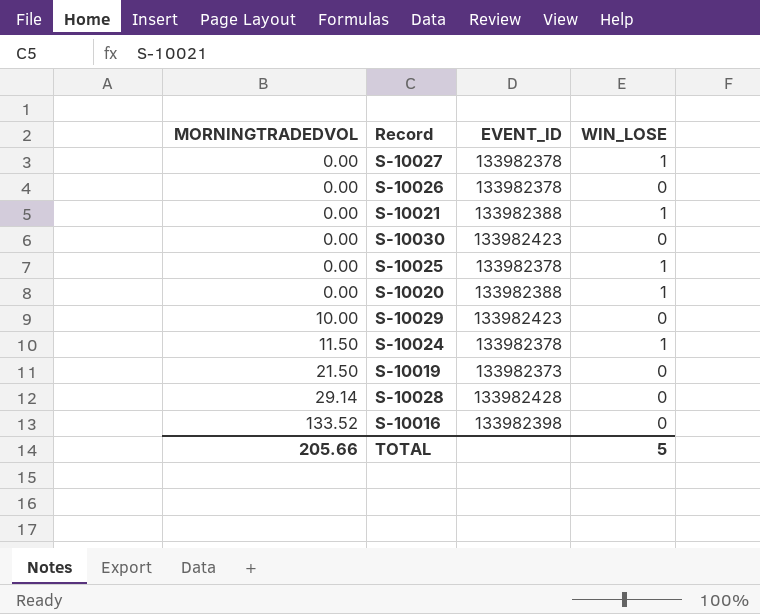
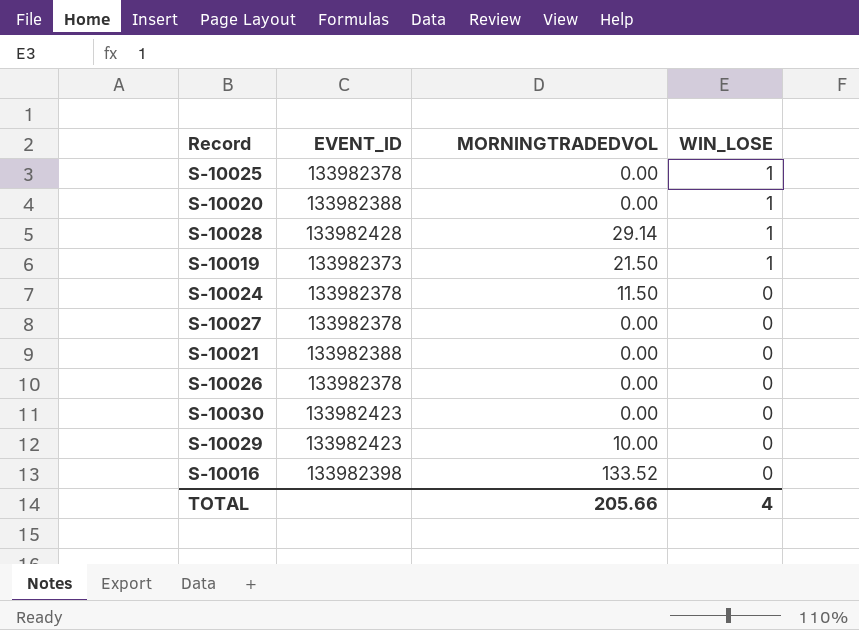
row order: MORNINGTRADEDVOL ascending -> WIN_LOSE descending
column MORNINGTRADEDVOL | position: 1 -> 3
S-10028 | WIN_LOSE: 0 -> 1
S-10019 | WIN_LOSE: 0 -> 1
S-10024 | WIN_LOSE: 1 -> 0
S-10027 | WIN_LOSE: 1 -> 0
S-10021 | WIN_LOSE: 1 -> 0
TOTAL | WIN_LOSE: 5 -> 4

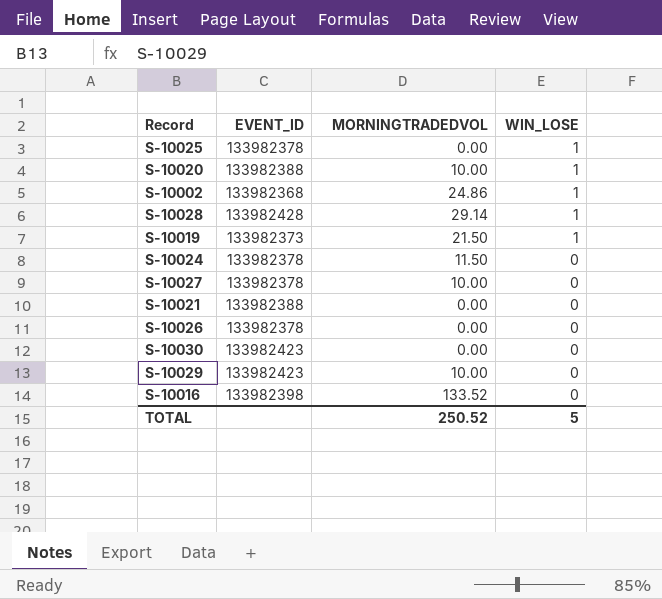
S-10020 | MORNINGTRADEDVOL: 0.00 -> 10.00
row S-10002: none -> 133982368 | 24.86 | 1
S-10027 | MORNINGTRADEDVOL: 0.00 -> 10.00
TOTAL | MORNINGTRADEDVOL: 205.66 -> 250.52
TOTAL | WIN_LOSE: 4 -> 5

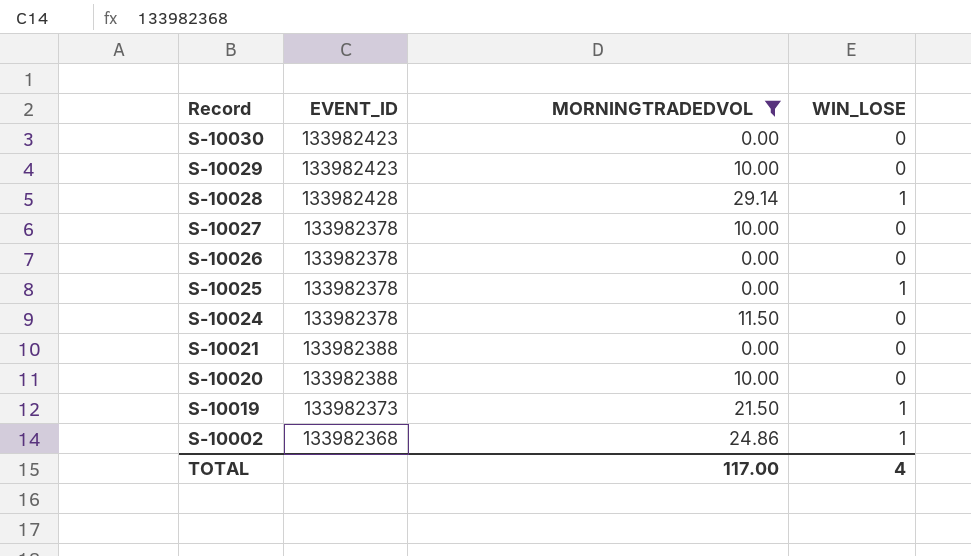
filter: none -> MORNINGTRADEDVOL != 133.52
row order: WIN_LOSE descending -> Record descending
S-10020 | WIN_LOSE: 1 -> 0
TOTAL | MORNINGTRADEDVOL: 250.52 -> 117.00
TOTAL | WIN_LOSE: 5 -> 4

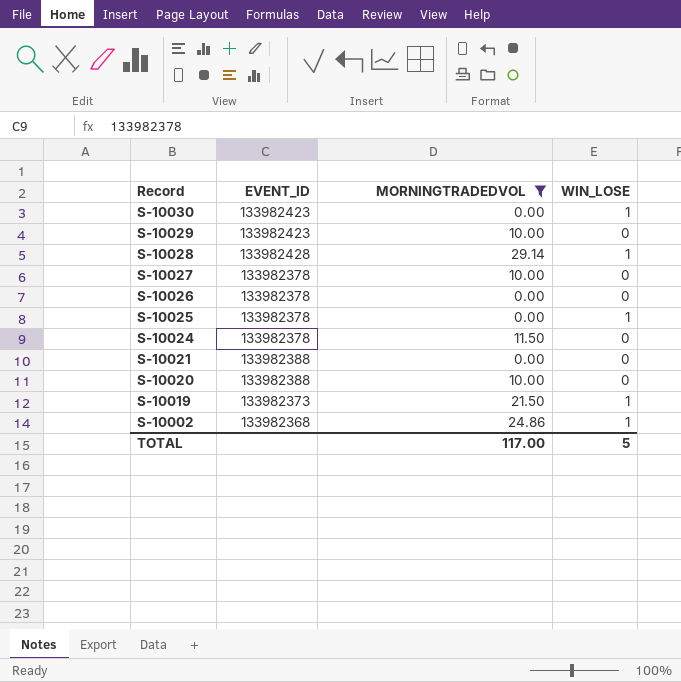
S-10030 | WIN_LOSE: 0 -> 1
TOTAL | WIN_LOSE: 4 -> 5

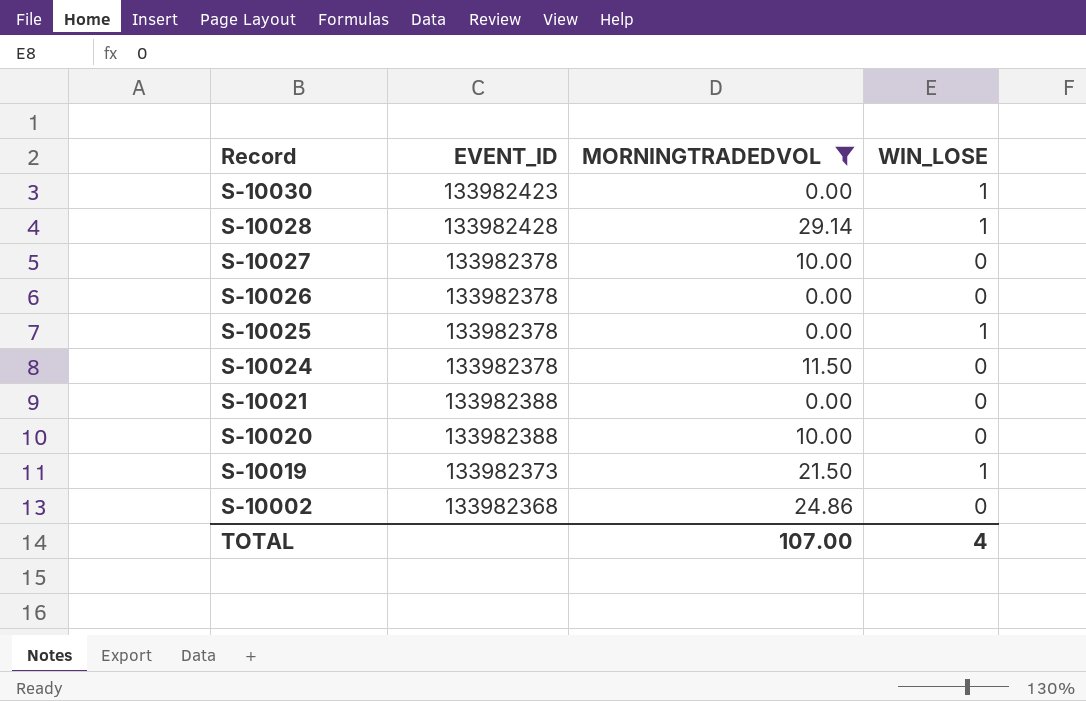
row S-10029: 133982423 | 10.00 | 0 -> none
S-10002 | WIN_LOSE: 1 -> 0
TOTAL | MORNINGTRADEDVOL: 117.00 -> 107.00
TOTAL | WIN_LOSE: 5 -> 4

